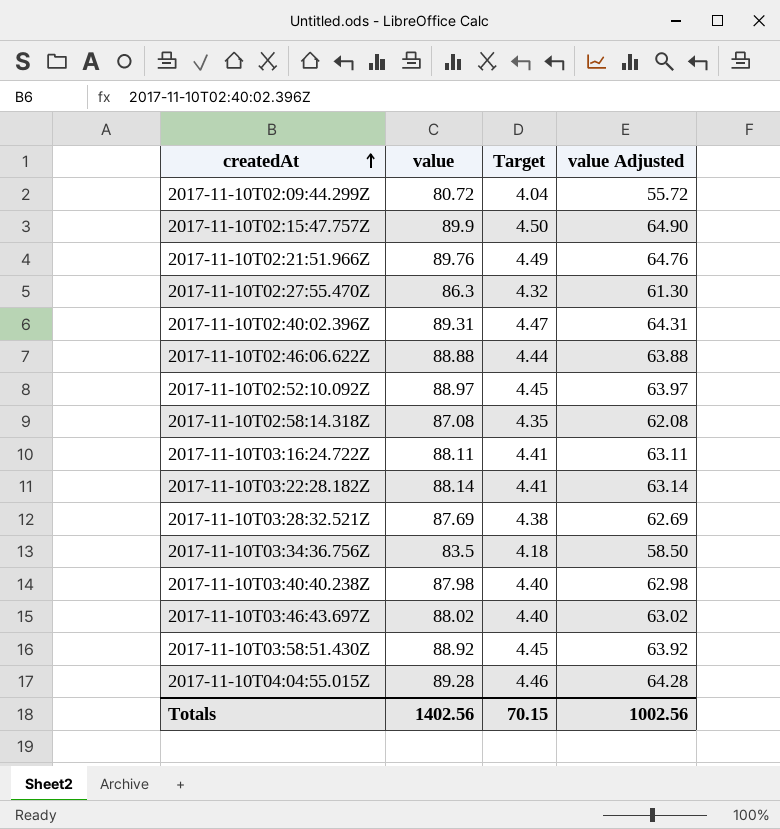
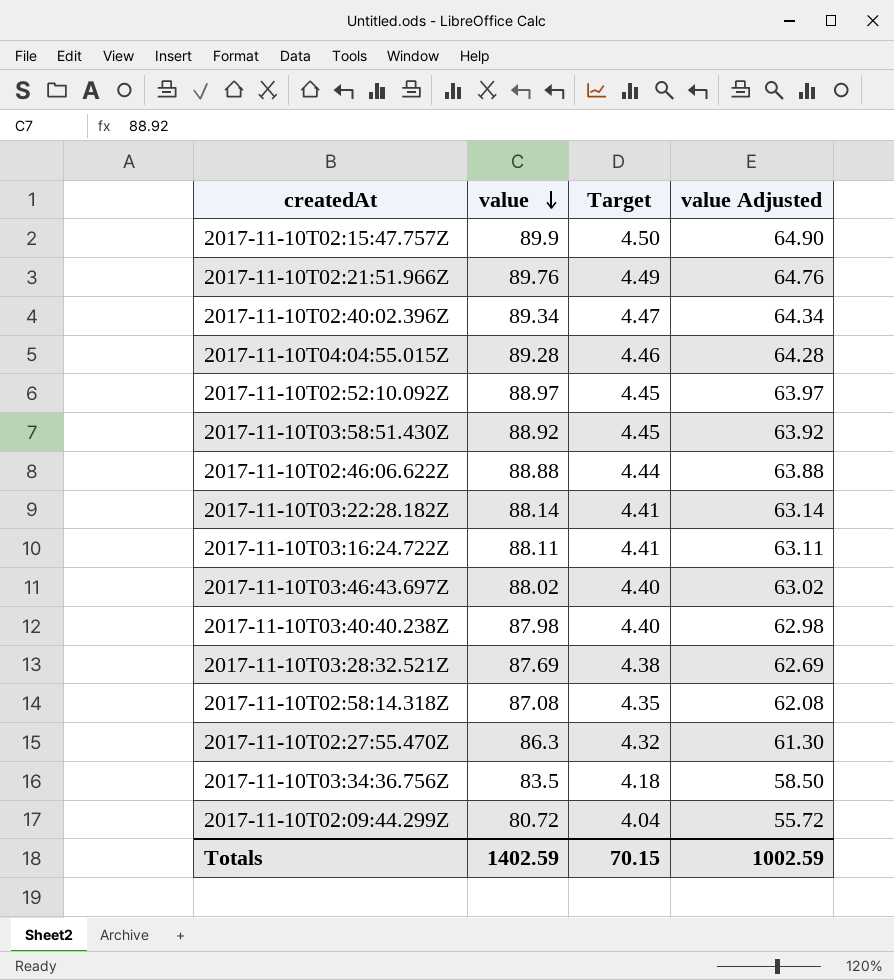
row order: createdAt ascending -> value descending
2017-11-10T02:40:02.396Z | value: 89.31 -> 89.34
2017-11-10T02:40:02.396Z | value Adjusted: 64.31 -> 64.34
Totals | value: 1402.56 -> 1402.59
Totals | value Adjusted: 1002.56 -> 1002.59

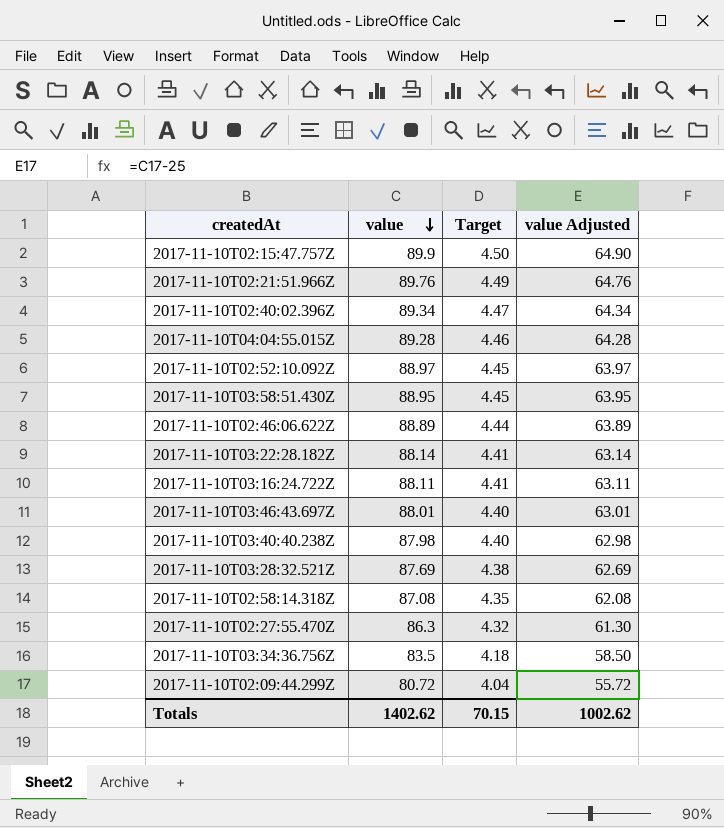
2017-11-10T03:58:51.430Z | value: 88.92 -> 88.95
2017-11-10T03:58:51.430Z | value Adjusted: 63.92 -> 63.95
2017-11-10T02:46:06.622Z | value: 88.88 -> 88.89
2017-11-10T02:46:06.622Z | value Adjusted: 63.88 -> 63.89
2017-11-10T03:46:43.697Z | value: 88.02 -> 88.01
2017-11-10T03:46:43.697Z | value Adjusted: 63.02 -> 63.01
Totals | value: 1402.59 -> 1402.62
Totals | value Adjusted: 1002.59 -> 1002.62

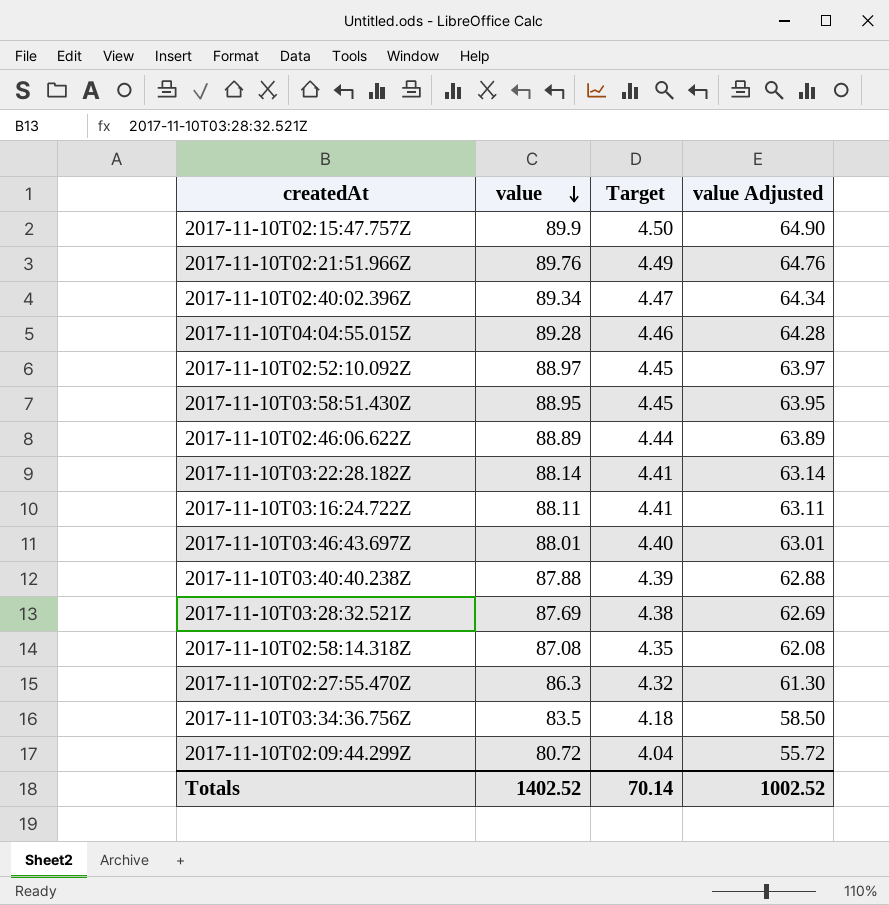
2017-11-10T03:40:40.238Z | value: 87.98 -> 87.88
2017-11-10T03:40:40.238Z | Target: 4.40 -> 4.39
2017-11-10T03:40:40.238Z | value Adjusted: 62.98 -> 62.88
Totals | value: 1402.62 -> 1402.52
Totals | Target: 70.15 -> 70.14
Totals | value Adjusted: 1002.62 -> 1002.52

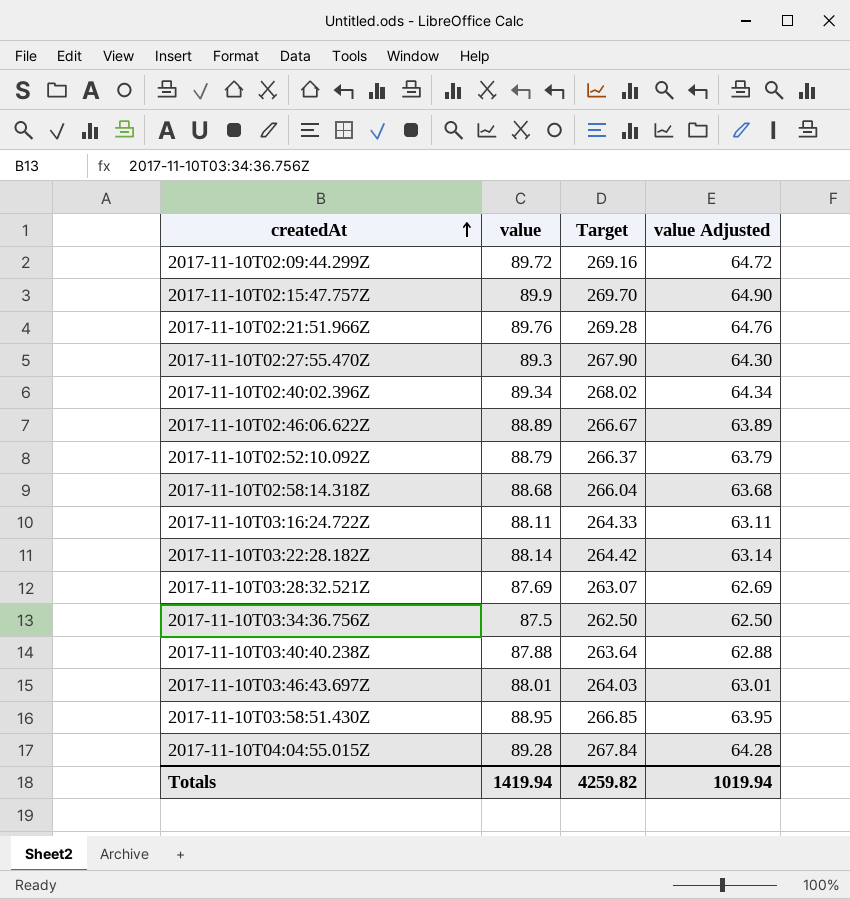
row order: value descending -> createdAt ascending
column Target | formula: [value] * 0.05 -> [value] * 3
2017-11-10T02:09:44.299Z | value: 80.72 -> 89.72
2017-11-10T02:09:44.299Z | value Adjusted: 55.72 -> 64.72
2017-11-10T02:27:55.470Z | value: 86.3 -> 89.3
2017-11-10T02:27:55.470Z | value Adjusted: 61.30 -> 64.30
2017-11-10T02:52:10.092Z | value: 88.97 -> 88.79
2017-11-10T02:52:10.092Z | value Adjusted: 63.97 -> 63.79
2017-11-10T02:58:14.318Z | value: 87.08 -> 88.68
2017-11-10T02:58:14.318Z | value Adjusted: 62.08 -> 63.68
2017-11-10T03:34:36.756Z | value: 83.5 -> 87.5
2017-11-10T03:34:36.756Z | value Adjusted: 58.50 -> 62.50
Totals | value: 1402.52 -> 1419.94
Totals | Target: 70.14 -> 4259.82
Totals | value Adjusted: 1002.52 -> 1019.94

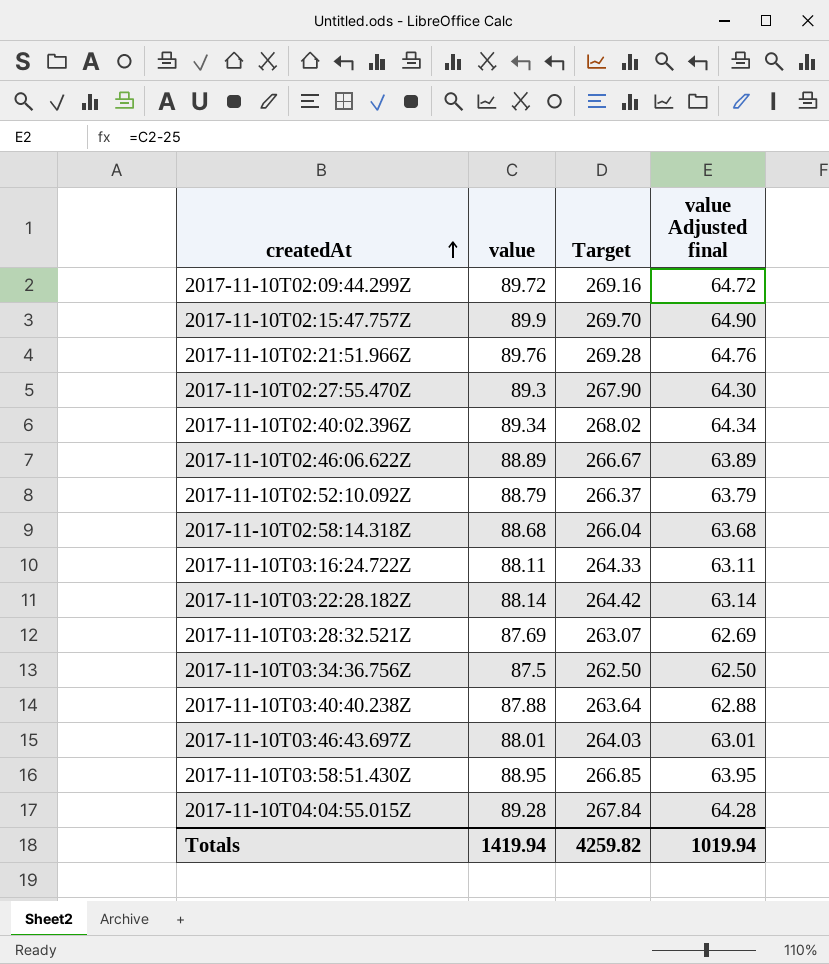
column name: value Adjusted -> value Adjusted final

